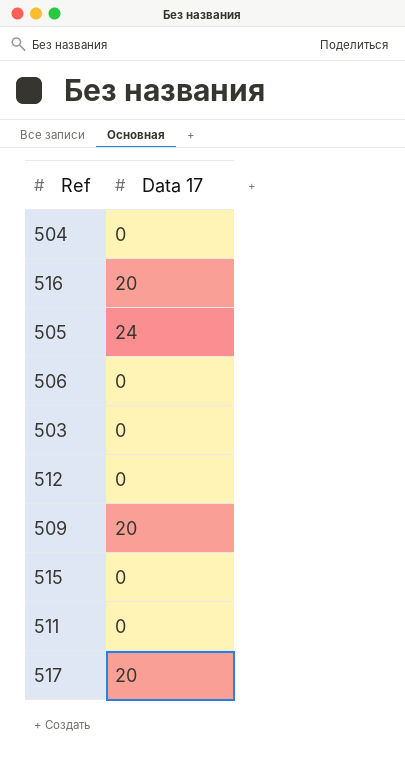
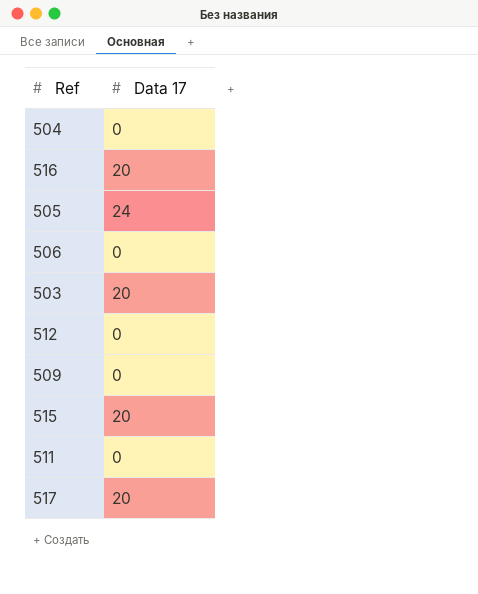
503 | Data 17: 0 -> 20
509 | Data 17: 20 -> 0
515 | Data 17: 0 -> 20

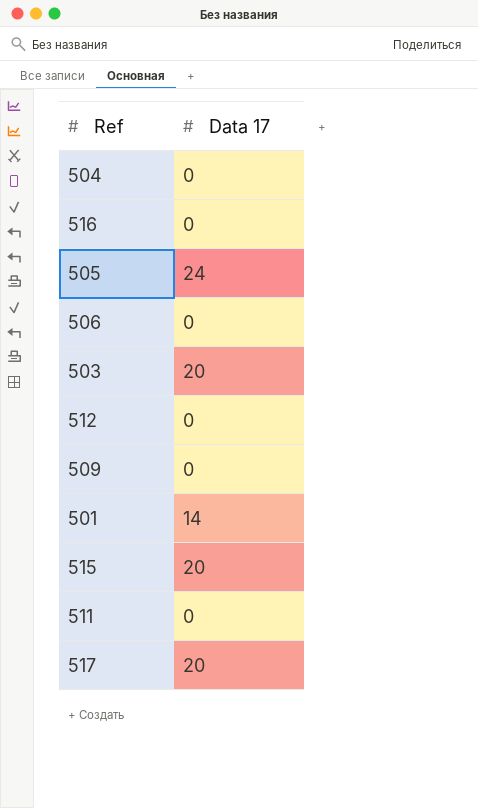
516 | Data 17: 20 -> 0
row 501: none -> 14

